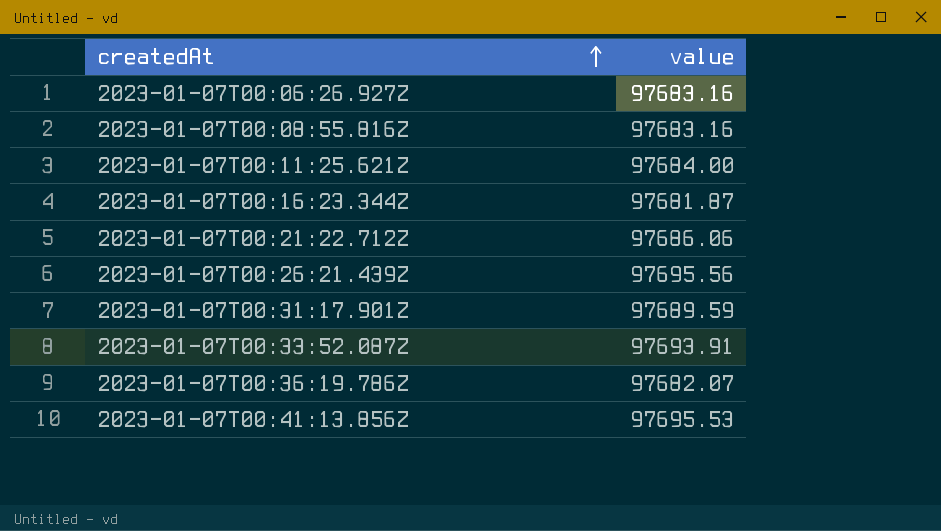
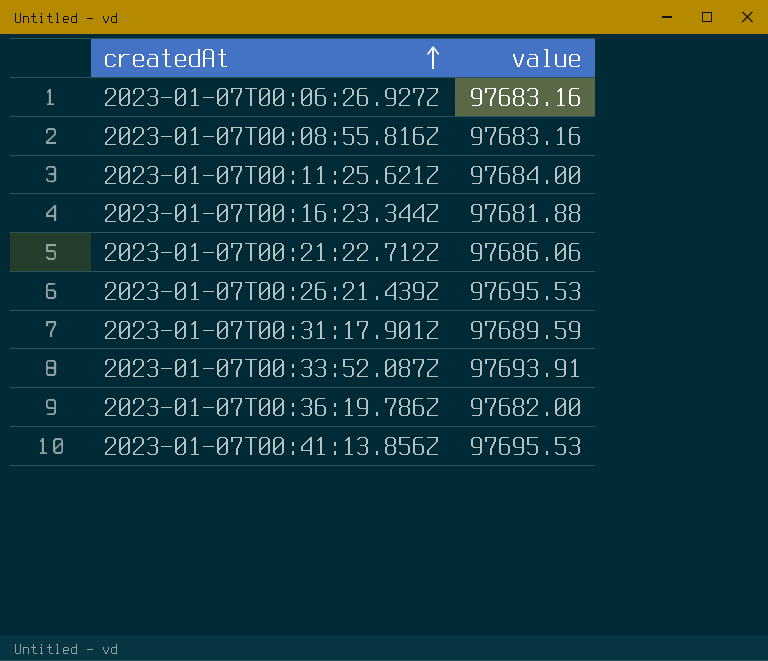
2023-01-07T00:16:23.344Z | value: 97681.87 -> 97681.88
2023-01-07T00:26:21.439Z | value: 97695.56 -> 97695.53
2023-01-07T00:36:19.786Z | value: 97682.07 -> 97682.00

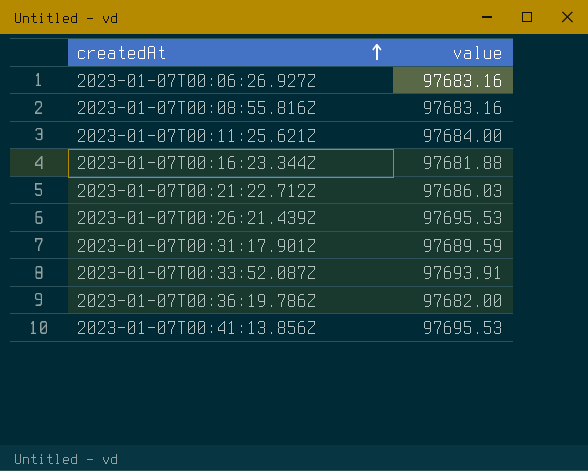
2023-01-07T00:21:22.712Z | value: 97686.06 -> 97686.03

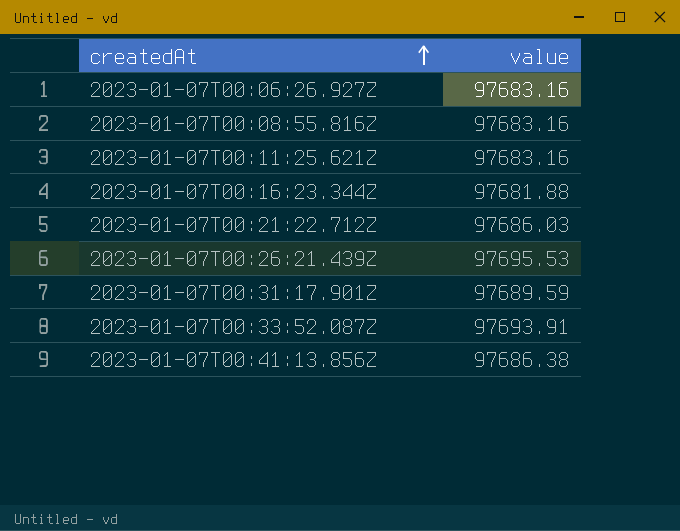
row 2023-01-07T00:36:19.786Z: 97682.00 -> none
2023-01-07T00:11:25.621Z | value: 97684.00 -> 97683.16
2023-01-07T00:41:13.856Z | value: 97695.53 -> 97686.38

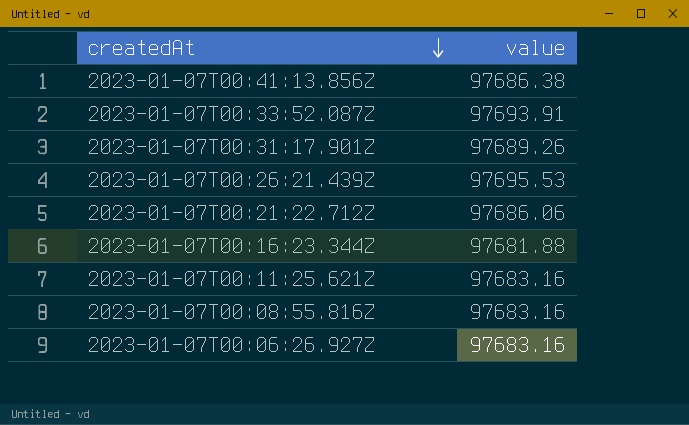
row order: createdAt ascending -> createdAt descending
2023-01-07T00:31:17.901Z | value: 97689.59 -> 97689.26
2023-01-07T00:21:22.712Z | value: 97686.03 -> 97686.06

